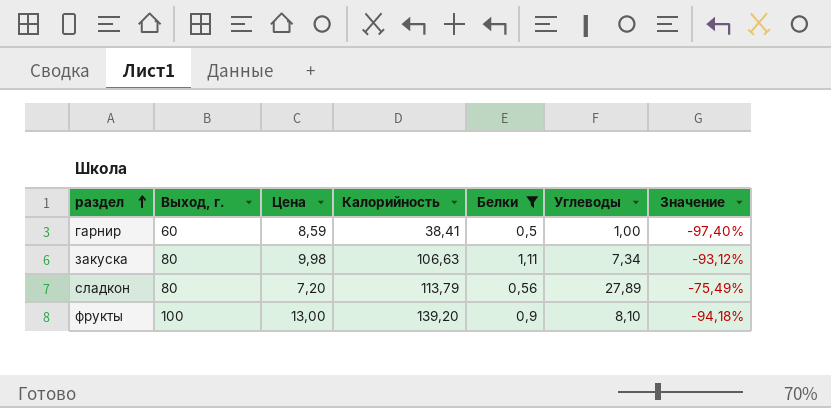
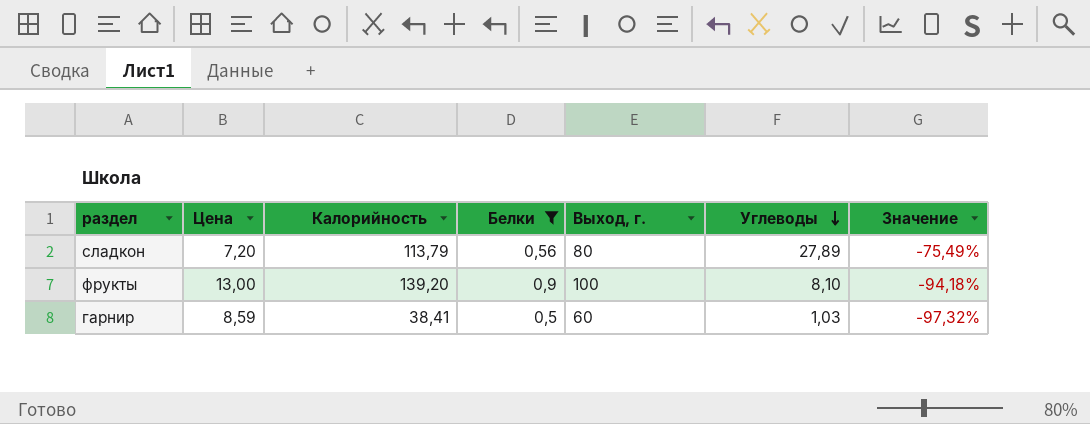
row order: раздел ascending -> Углеводы descending
column Выход, г. | position: 2 -> 5
row закуска: 80 | 9,98 | 106,63 | 1,11 | 7,34 | -93,12% -> none
гарнир | Углеводы: 1,00 -> 1,03
гарнир | Значение: -97,40% -> -97,32%

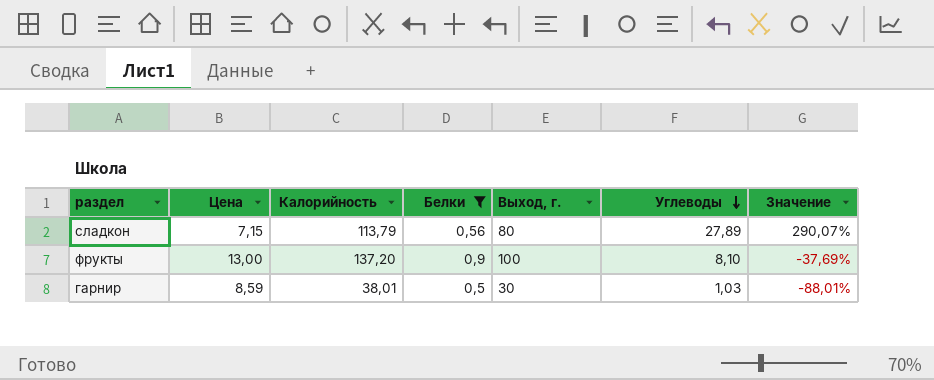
column Значение | formula: ([Углеводы] - [Калорийность]) / [Калорийность] -> ([Углеводы] - [Цена]) / [Цена]
сладкон | Цена: 7,20 -> 7,15
фрукты | Калорийность: 139,20 -> 137,20
гарнир | Калорийность: 38,41 -> 38,01
гарнир | Выход, г.: 60 -> 30

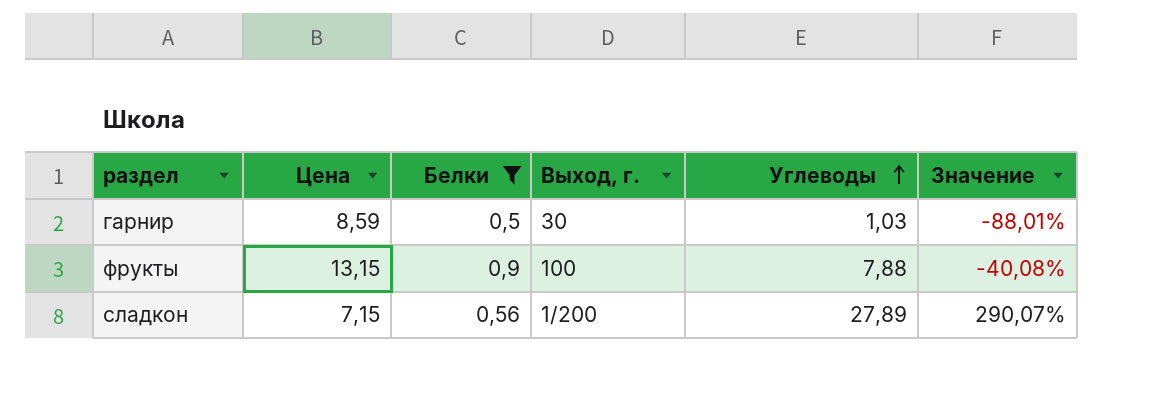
row order: Углеводы descending -> Углеводы ascending
column Калорийность | position: 3 -> none
фрукты | Цена: 13,00 -> 13,15
фрукты | Углеводы: 8,10 -> 7,88
фрукты | Значение: -37,69% -> -40,08%
сладкон | Выход, г.: 80 -> 1/200

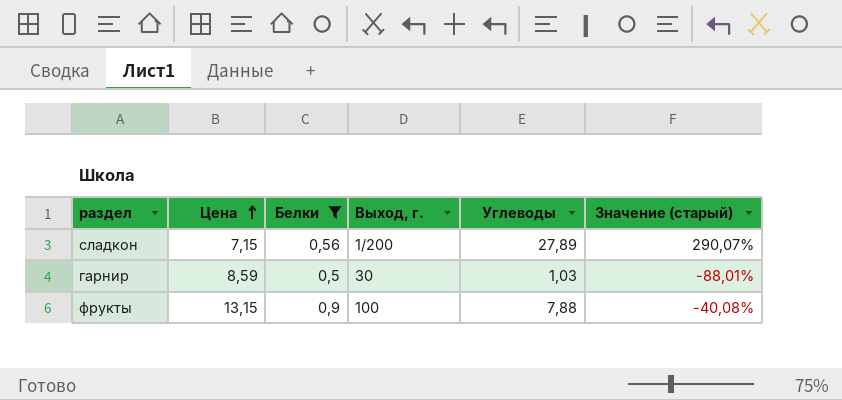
row order: Углеводы ascending -> Цена ascending
column name: Значение -> Значение (старый)

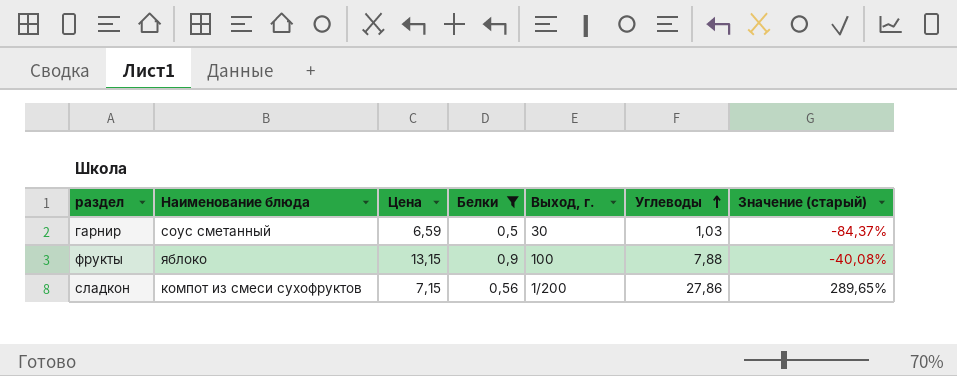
row order: Цена ascending -> Углеводы ascending
column Наименование блюда | position: none -> 2
гарнир | Цена: 8,59 -> 6,59
гарнир | Значение (старый): -88,01% -> -84,37%
сладкон | Углеводы: 27,89 -> 27,86
сладкон | Значение (старый): 290,07% -> 289,65%

